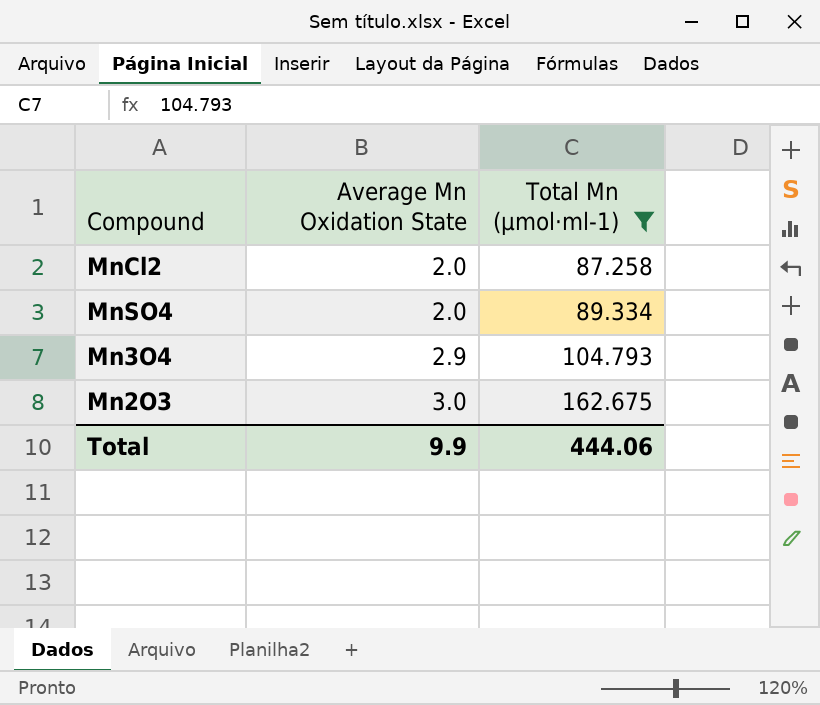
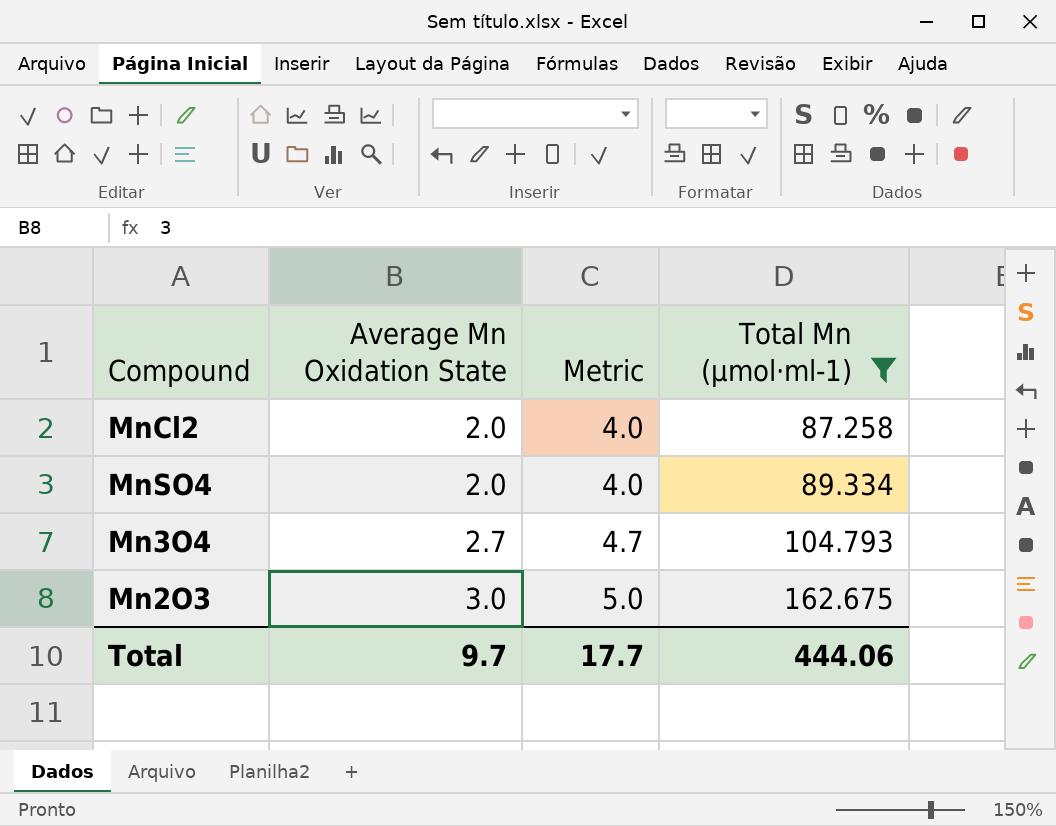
column Metric | formula: none -> [Average Mn Oxidation State] + 2
Mn3O4 | Average Mn Oxidation State: 2.9 -> 2.7
Total | Average Mn Oxidation State: 9.9 -> 9.7

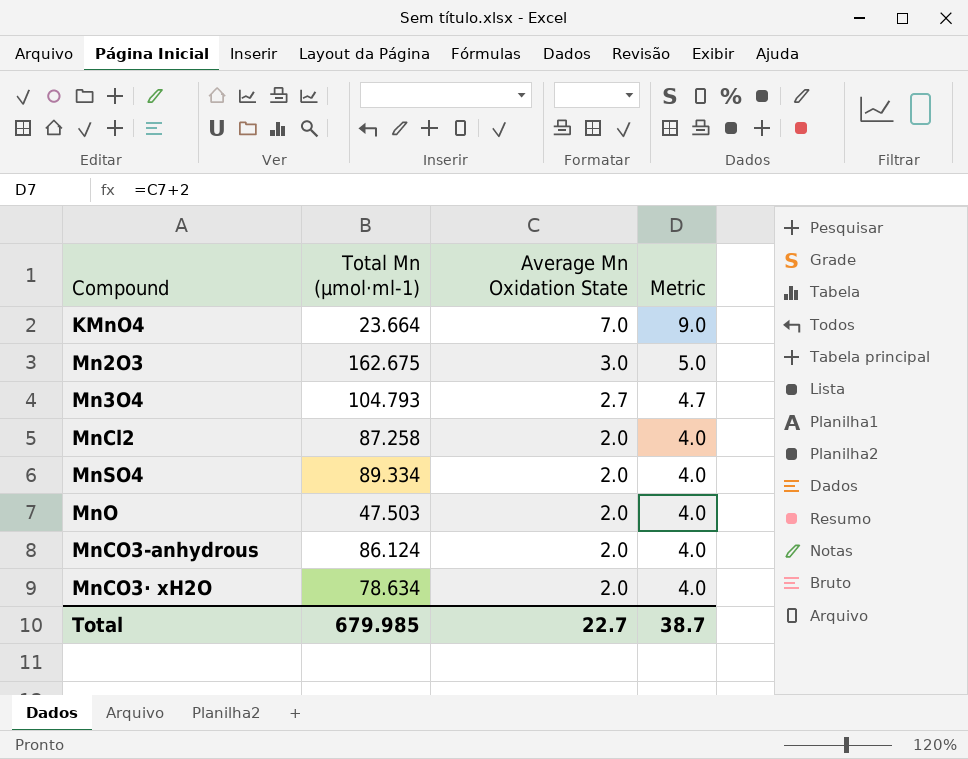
filter: Total Mn (µmol⋅ml-1) >= 87.258 -> none
row order: Average Mn Oxidation State ascending -> Average Mn Oxidation State descending
column Total Mn (µmol⋅ml-1) | position: 4 -> 2
Total | Total Mn (µmol⋅ml-1): 444.06 -> 679.985
Total | Average Mn Oxidation State: 9.7 -> 22.7
Total | Metric: 17.7 -> 38.7

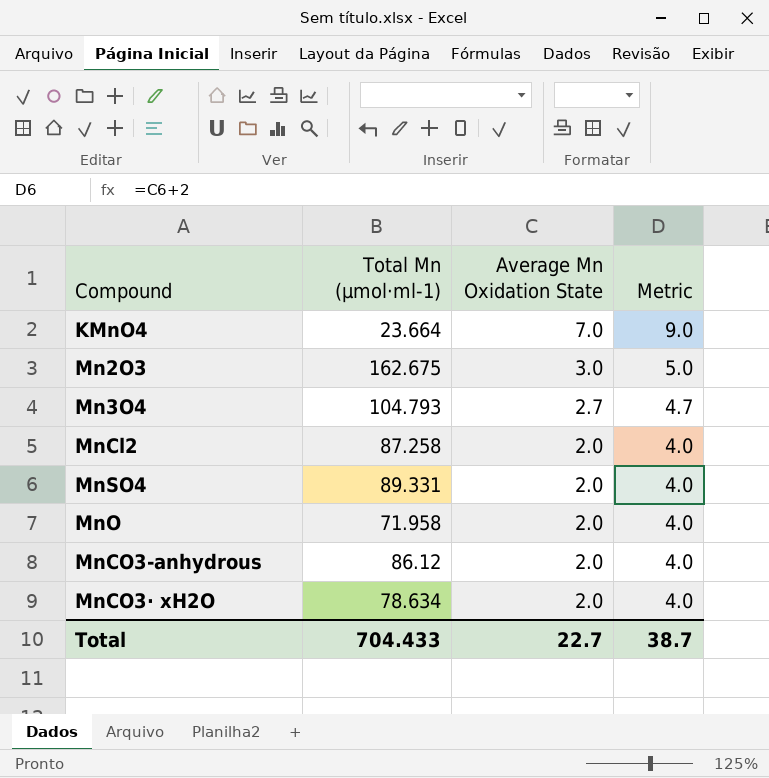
MnSO4 | Total Mn (µmol⋅ml-1): 89.334 -> 89.331
MnO | Total Mn (µmol⋅ml-1): 47.503 -> 71.958
MnCO3-anhydrous | Total Mn (µmol⋅ml-1): 86.124 -> 86.12
Total | Total Mn (µmol⋅ml-1): 679.985 -> 704.433

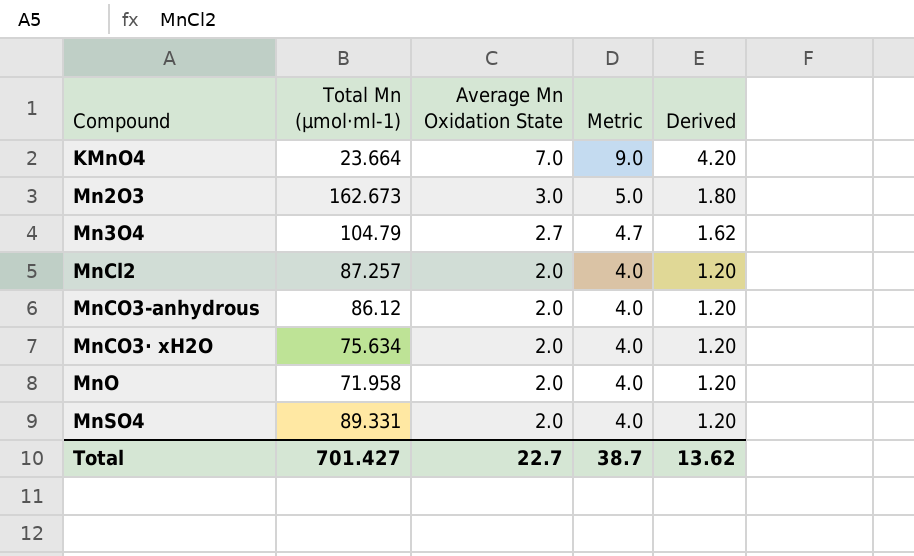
row order: Average Mn Oxidation State descending -> Compound ascending
column Derived | formula: none -> [Average Mn Oxidation State] * 0.6
Mn2O3 | Total Mn (µmol⋅ml-1): 162.675 -> 162.673
Mn3O4 | Total Mn (µmol⋅ml-1): 104.793 -> 104.79
MnCl2 | Total Mn (µmol⋅ml-1): 87.258 -> 87.257
MnCO3⋅ xH2O | Total Mn (µmol⋅ml-1): 78.634 -> 75.634
Total | Total Mn (µmol⋅ml-1): 704.433 -> 701.427

